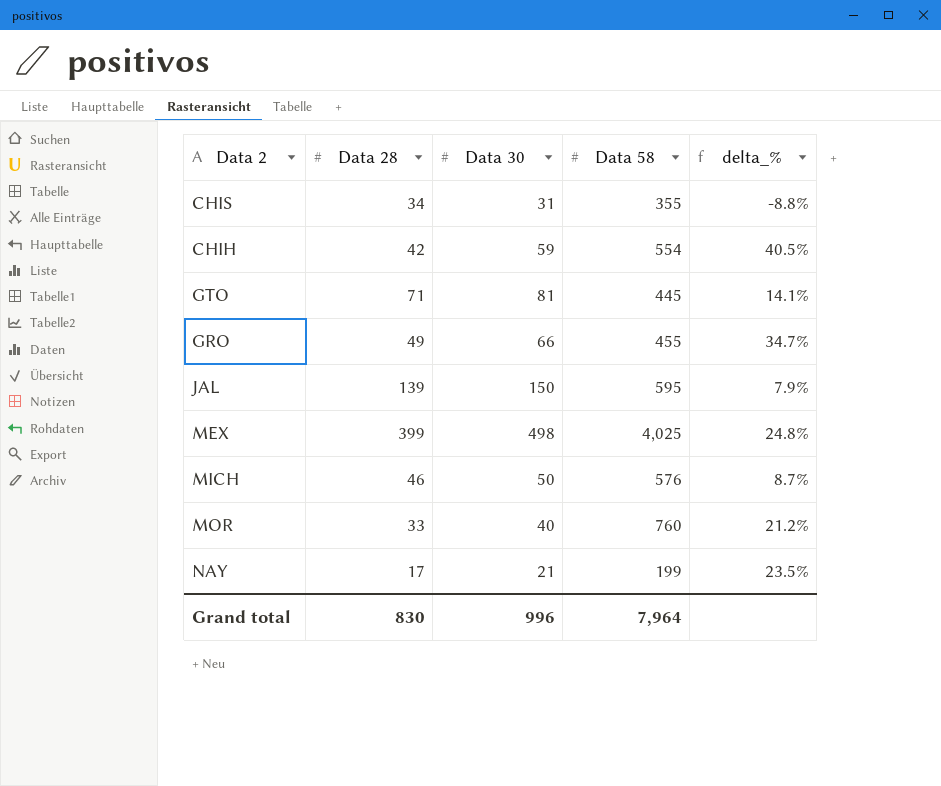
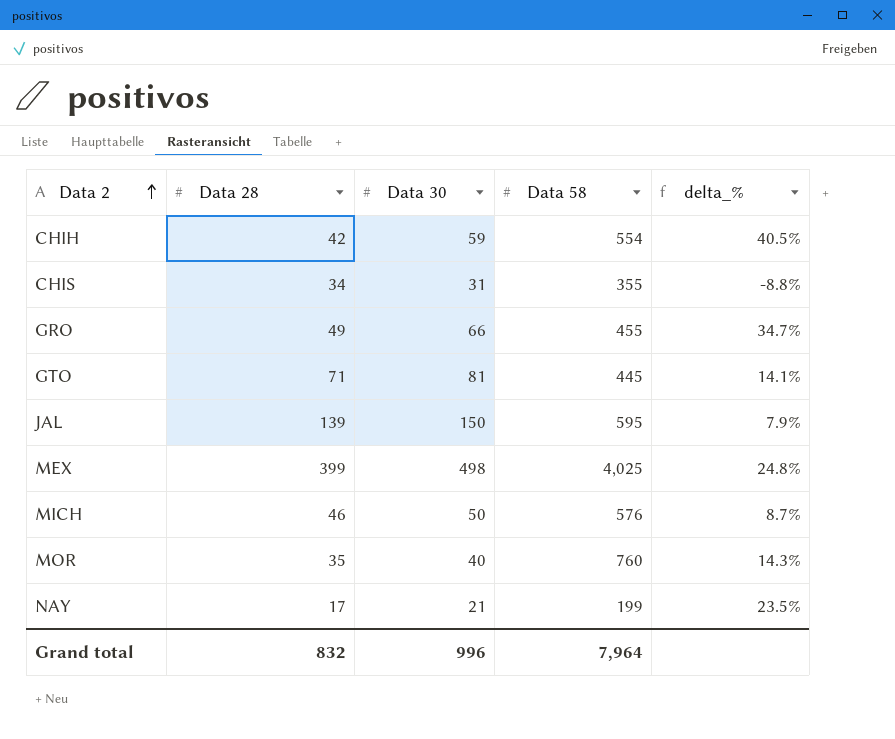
row order: none -> Data 2 ascending
MOR | Data 28: 33 -> 35
MOR | delta_%: 21.2% -> 14.3%
Grand total | Data 28: 830 -> 832

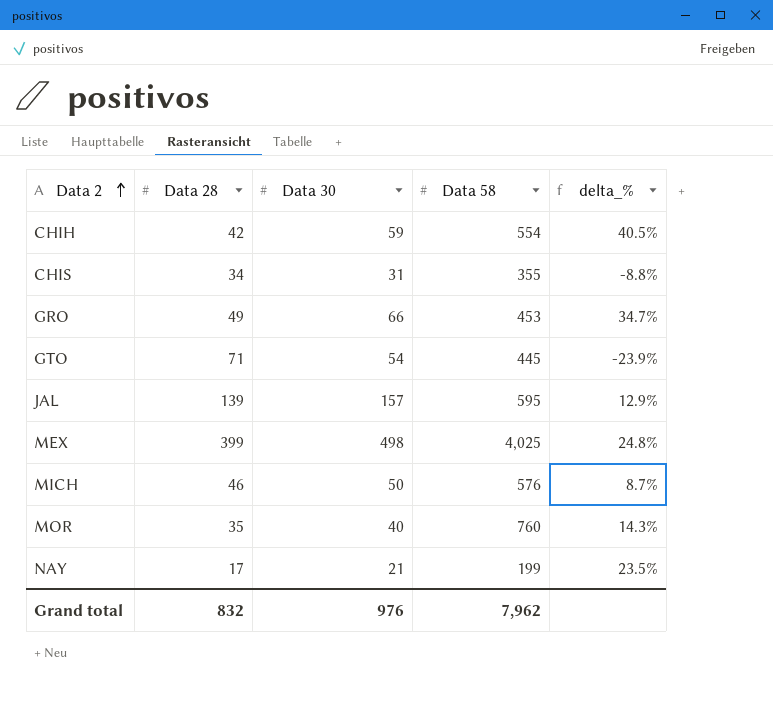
GRO | Data 58: 455 -> 453
GTO | Data 30: 81 -> 54
GTO | delta_%: 14.1% -> -23.9%
JAL | Data 30: 150 -> 157
JAL | delta_%: 7.9% -> 12.9%
Grand total | Data 30: 996 -> 976
Grand total | Data 58: 7,964 -> 7,962

